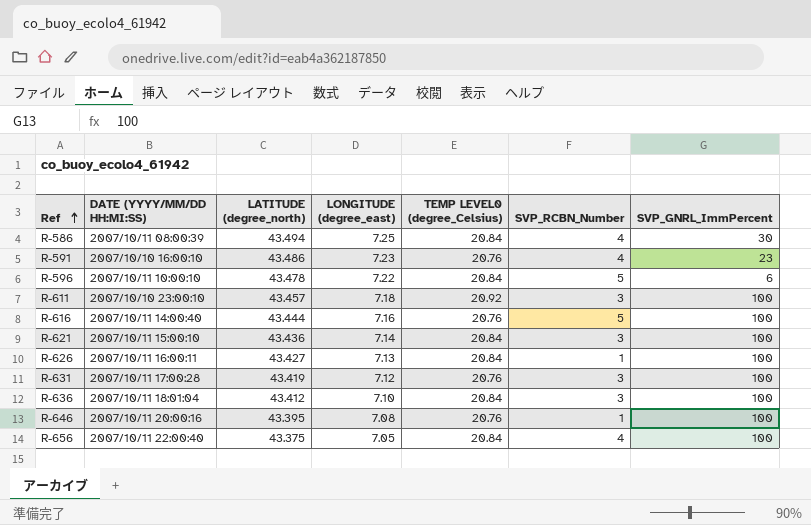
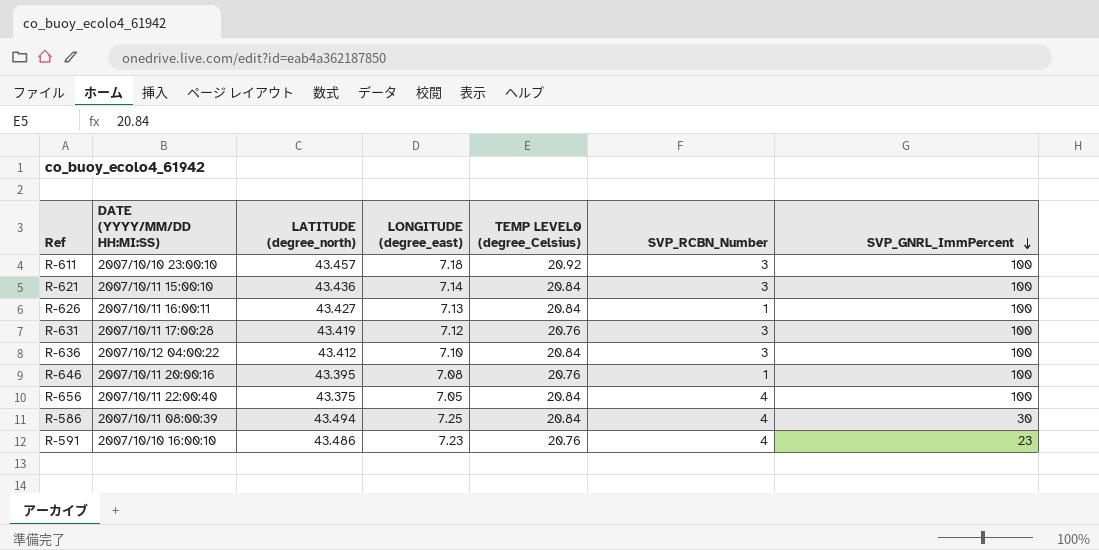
row order: Ref ascending -> SVP_GNRL_ImmPercent descending
row R-596: 2007/10/11 10:00:10 | 43.478 | 7.22 | 20.84 | 5 | 6 -> none
row R-616: 2007/10/11 14:00:40 | 43.444 | 7.16 | 20.76 | 5 | 100 -> none
R-636 | DATE (YYYY/MM/DD HH:MI:SS): 2007/10/11 18:01:04 -> 2007/10/12 04:00:22

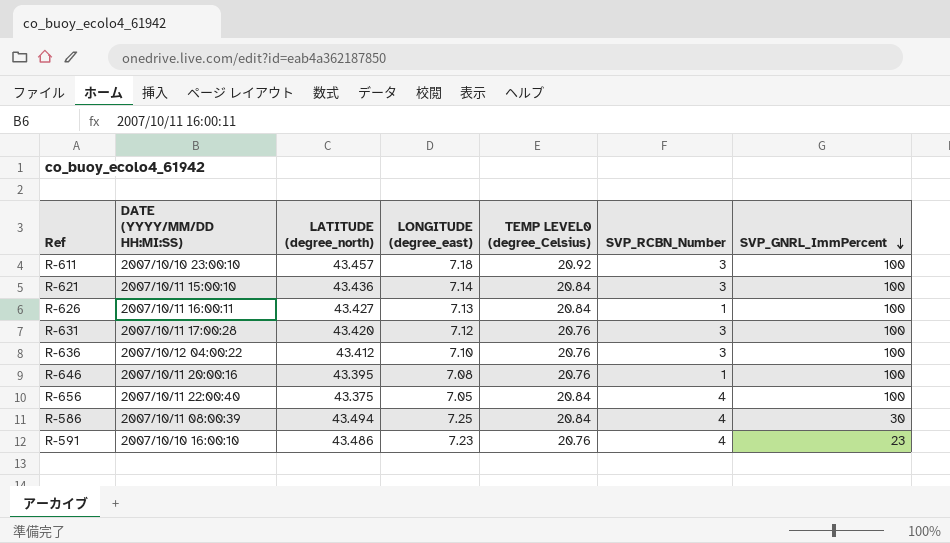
R-631 | LATITUDE (degree_north): 43.419 -> 43.420
R-636 | TEMP LEVEL0 (degree_Celsius): 20.84 -> 20.76

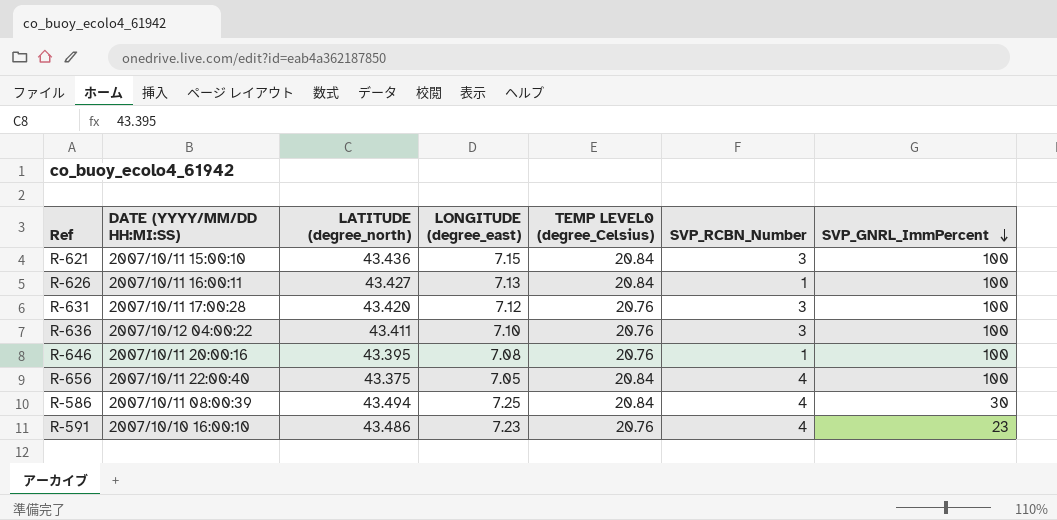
row R-611: 2007/10/10 23:00:10 | 43.457 | 7.18 | 20.92 | 3 | 100 -> none
R-621 | LONGITUDE (degree_east): 7.14 -> 7.15
R-636 | LATITUDE (degree_north): 43.412 -> 43.411

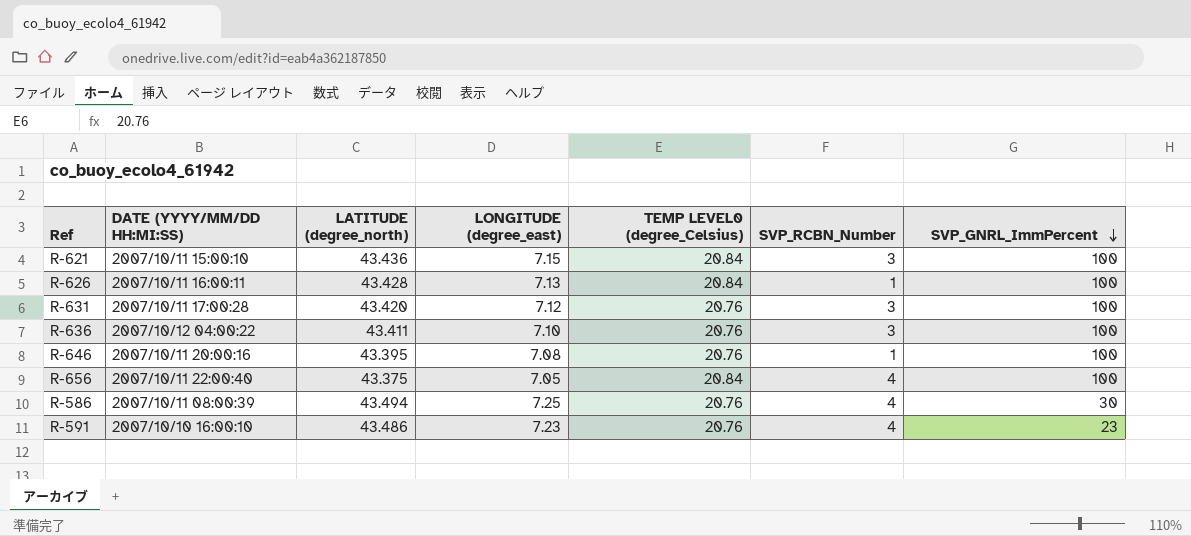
R-626 | LATITUDE (degree_north): 43.427 -> 43.428
R-586 | TEMP LEVEL0 (degree_Celsius): 20.84 -> 20.76

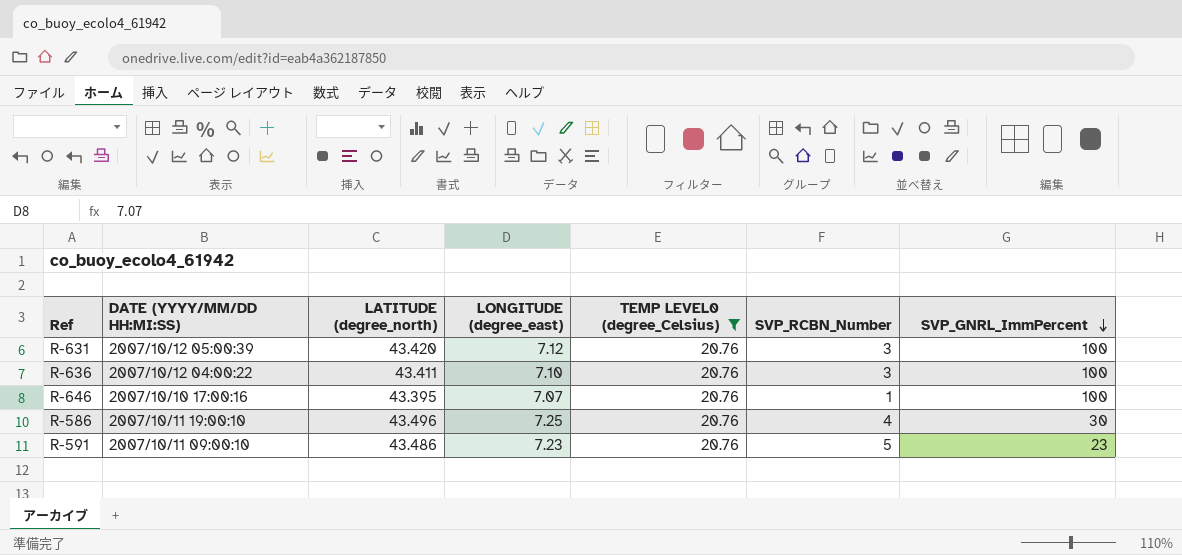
filter: none -> TEMP LEVEL0 (degree_Celsius) = 20.76
R-631 | DATE (YYYY/MM/DD HH:MI:SS): 2007/10/11 17:00:28 -> 2007/10/12 05:00:39
R-646 | DATE (YYYY/MM/DD HH:MI:SS): 2007/10/11 20:00:16 -> 2007/10/10 17:00:16
R-646 | LONGITUDE (degree_east): 7.08 -> 7.07
R-586 | DATE (YYYY/MM/DD HH:MI:SS): 2007/10/11 08:00:39 -> 2007/10/11 19:00:10
R-586 | LATITUDE (degree_north): 43.494 -> 43.496
R-591 | DATE (YYYY/MM/DD HH:MI:SS): 2007/10/10 16:00:10 -> 2007/10/11 09:00:10
R-591 | SVP_RCBN_Number: 4 -> 5

